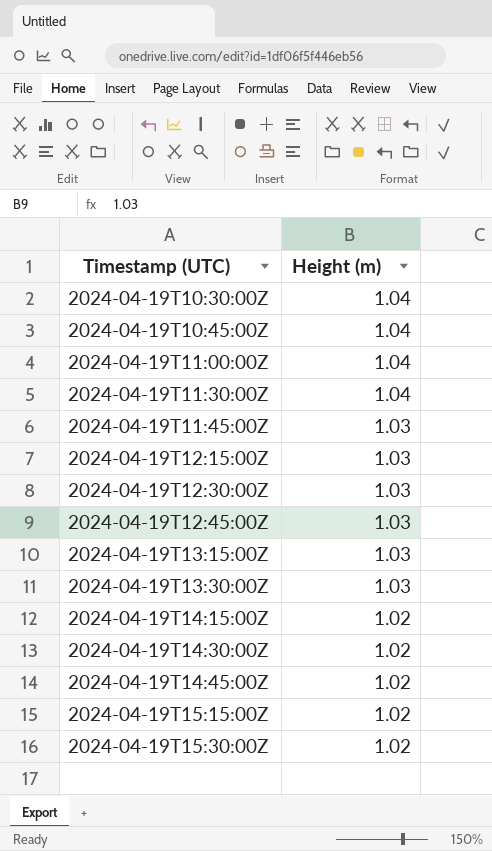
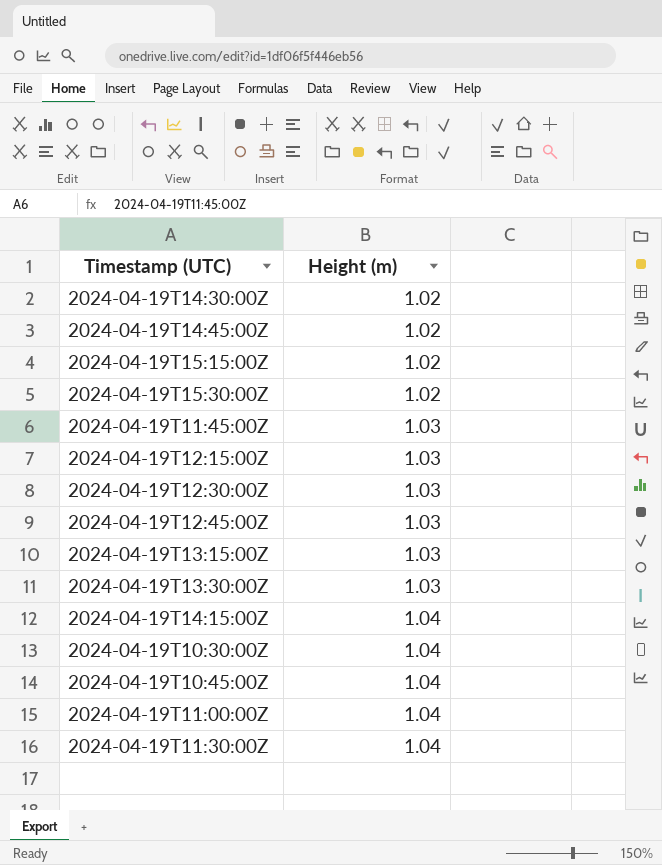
row order: Timestamp (UTC) ascending -> Height (m) ascending
2024-04-19T14:15:00Z | Height (m): 1.02 -> 1.04

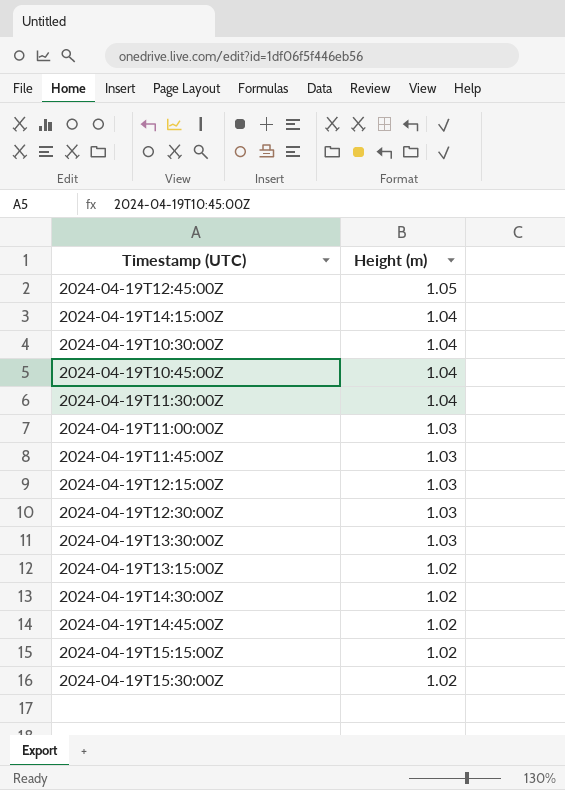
row order: Height (m) ascending -> Height (m) descending
2024-04-19T12:45:00Z | Height (m): 1.03 -> 1.05
2024-04-19T11:00:00Z | Height (m): 1.04 -> 1.03
2024-04-19T13:15:00Z | Height (m): 1.03 -> 1.02

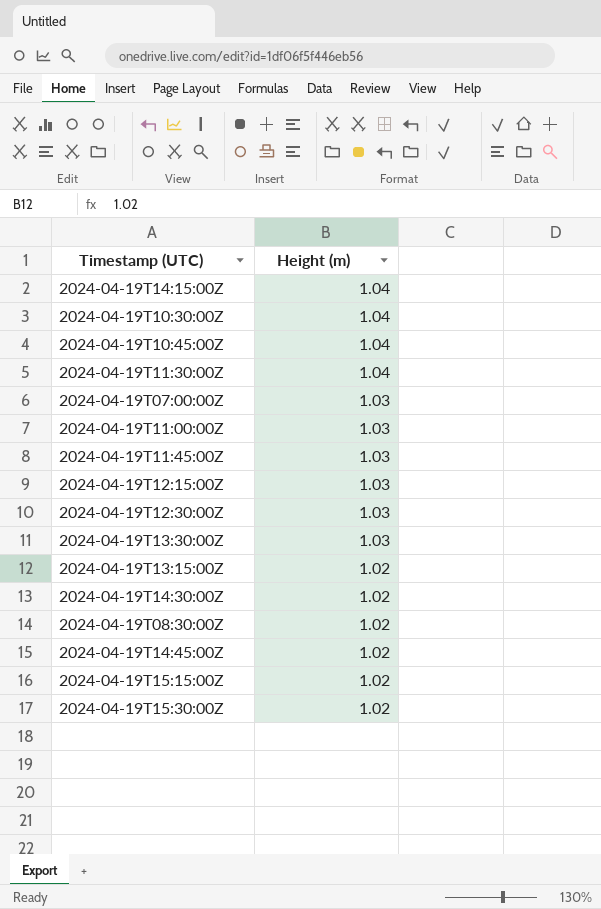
row 2024-04-19T12:45:00Z: 1.05 -> none
row 2024-04-19T07:00:00Z: none -> 1.03
row 2024-04-19T08:30:00Z: none -> 1.02

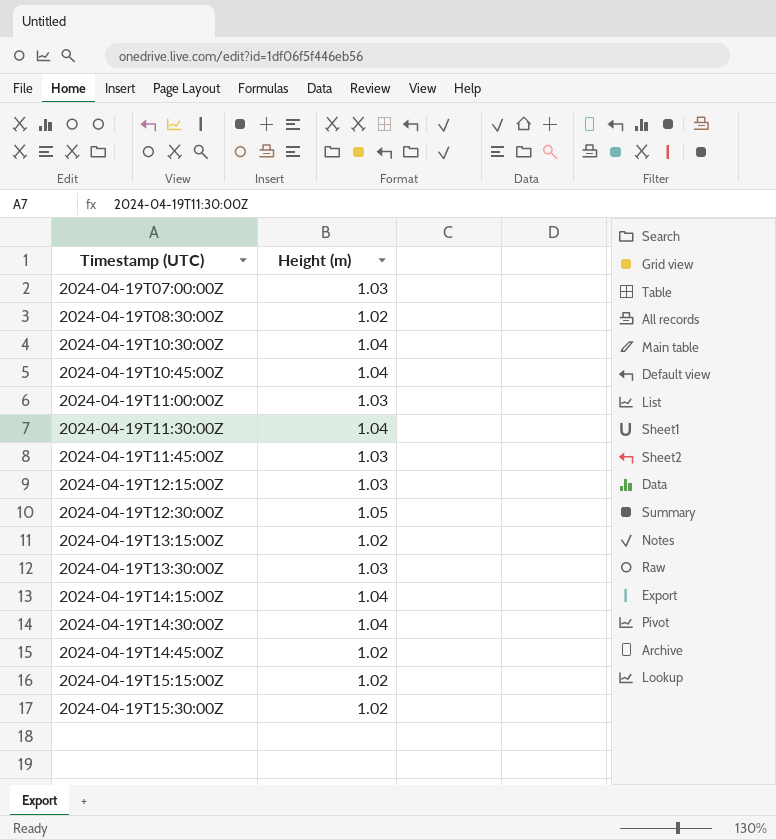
row order: Height (m) descending -> Timestamp (UTC) ascending
2024-04-19T12:30:00Z | Height (m): 1.03 -> 1.05
2024-04-19T14:30:00Z | Height (m): 1.02 -> 1.04

